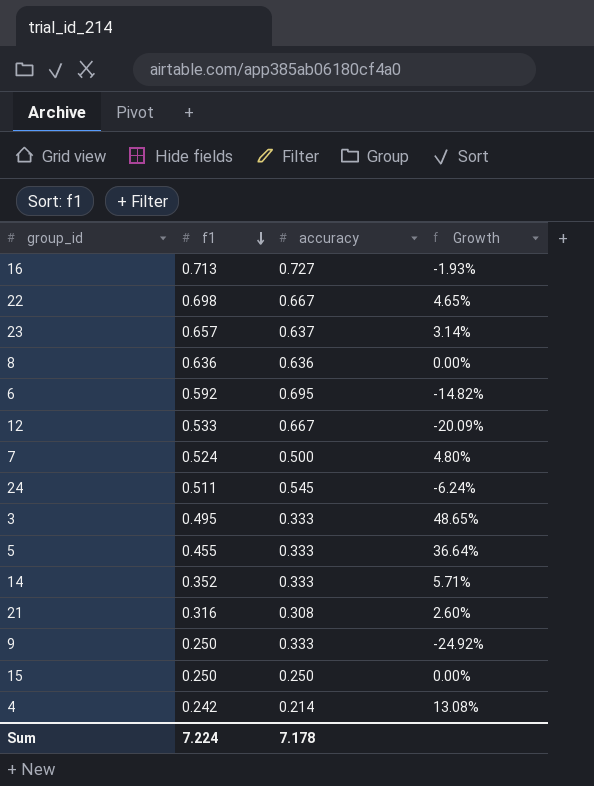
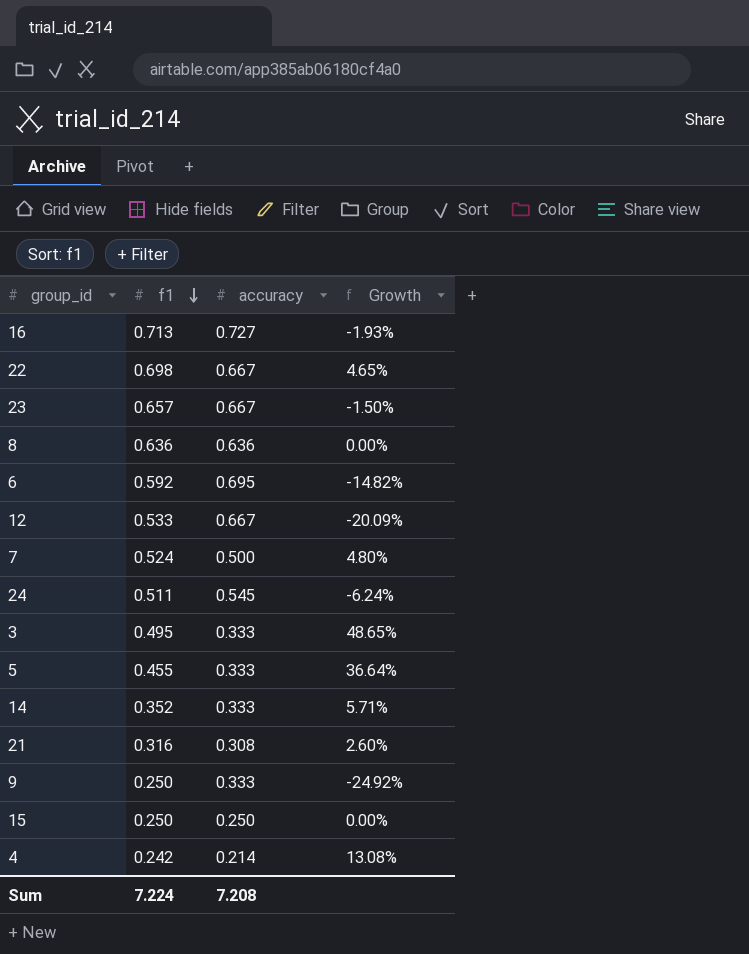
23 | accuracy: 0.637 -> 0.667
23 | Growth: 3.14% -> -1.50%
Sum | accuracy: 7.178 -> 7.208

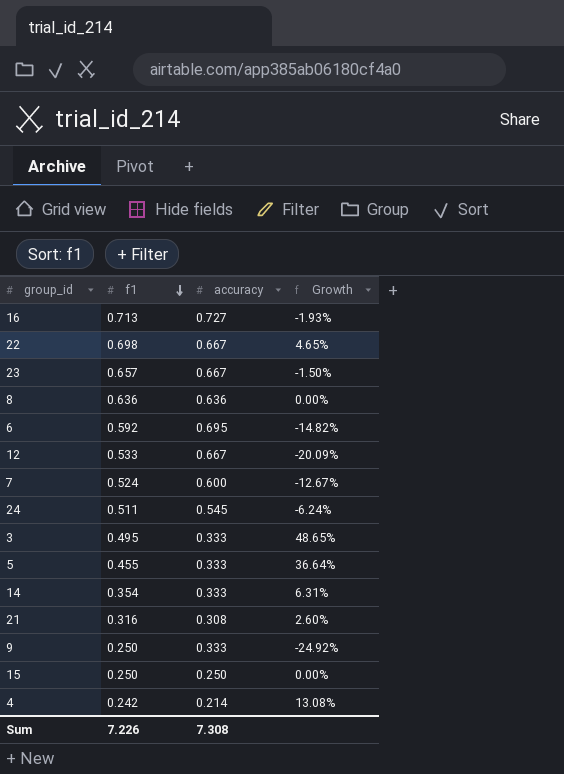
7 | accuracy: 0.500 -> 0.600
7 | Growth: 4.80% -> -12.67%
14 | f1: 0.352 -> 0.354
14 | Growth: 5.71% -> 6.31%
Sum | f1: 7.224 -> 7.226
Sum | accuracy: 7.208 -> 7.308

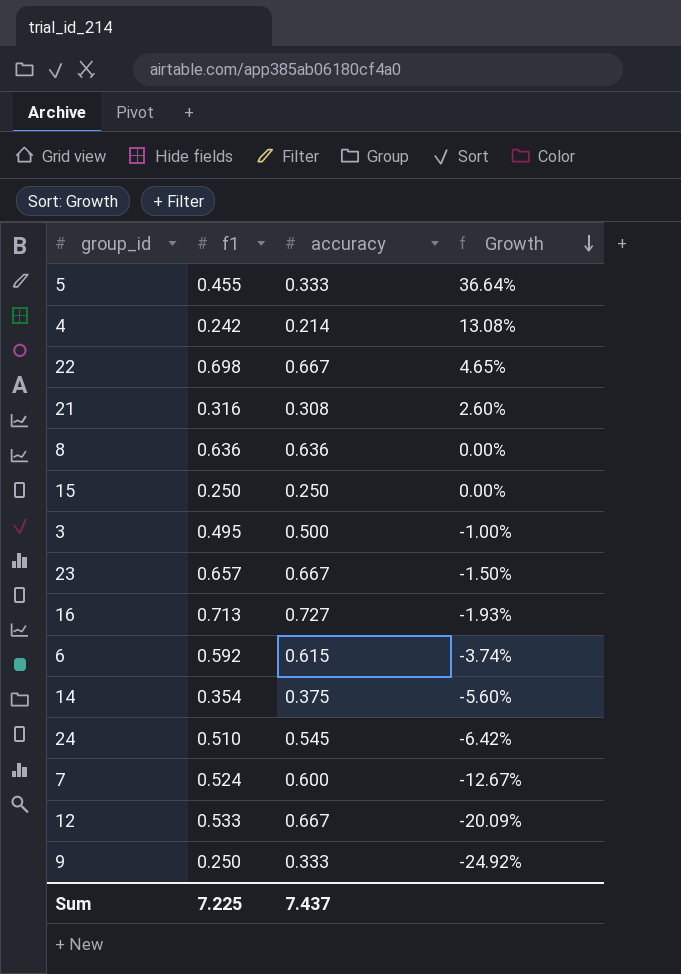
row order: f1 descending -> Growth descending
3 | accuracy: 0.333 -> 0.500
3 | Growth: 48.65% -> -1.00%
6 | accuracy: 0.695 -> 0.615
6 | Growth: -14.82% -> -3.74%
14 | accuracy: 0.333 -> 0.375
14 | Growth: 6.31% -> -5.60%
24 | f1: 0.511 -> 0.510
24 | Growth: -6.24% -> -6.42%
Sum | f1: 7.226 -> 7.225
Sum | accuracy: 7.308 -> 7.437

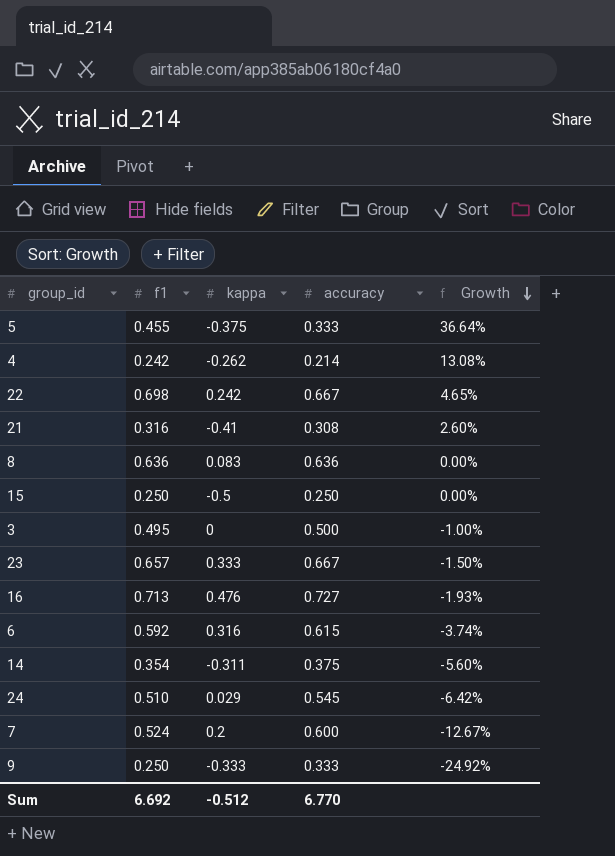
column kappa | position: none -> 3
row 12: 0.533 | 0.667 | -20.09% -> none
Sum | f1: 7.225 -> 6.692
Sum | accuracy: 7.437 -> 6.770

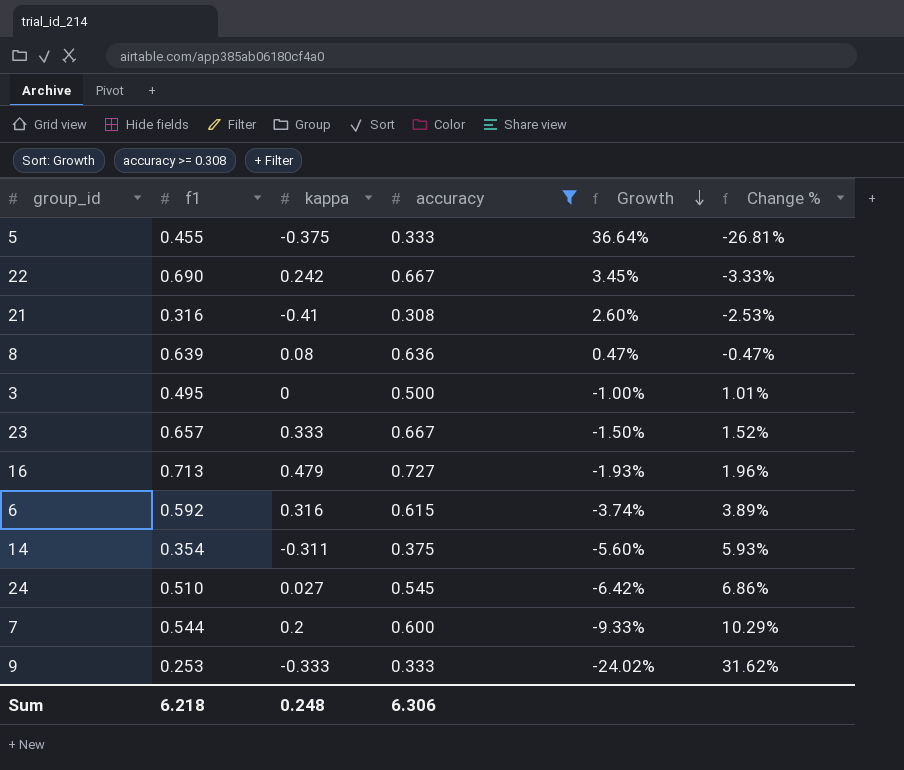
filter: none -> accuracy >= 0.308
column Change % | formula: none -> ([accuracy] - [f1]) / [f1]
22 | f1: 0.698 -> 0.690
22 | Growth: 4.65% -> 3.45%
8 | f1: 0.636 -> 0.639
8 | kappa: 0.083 -> 0.08
8 | Growth: 0.00% -> 0.47%
16 | kappa: 0.476 -> 0.479
24 | kappa: 0.029 -> 0.027
7 | f1: 0.524 -> 0.544
7 | Growth: -12.67% -> -9.33%
9 | f1: 0.250 -> 0.253
9 | Growth: -24.92% -> -24.02%
Sum | f1: 6.692 -> 6.218
Sum | kappa: -0.512 -> 0.248
Sum | accuracy: 6.770 -> 6.306

